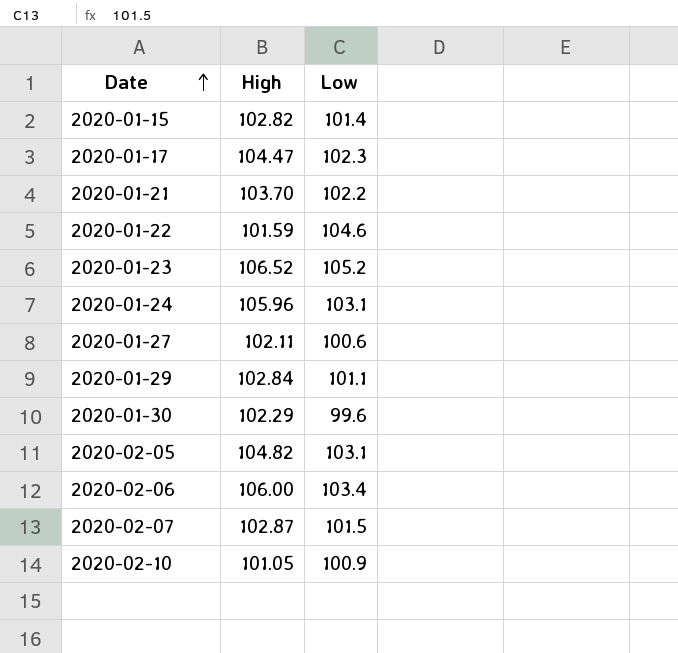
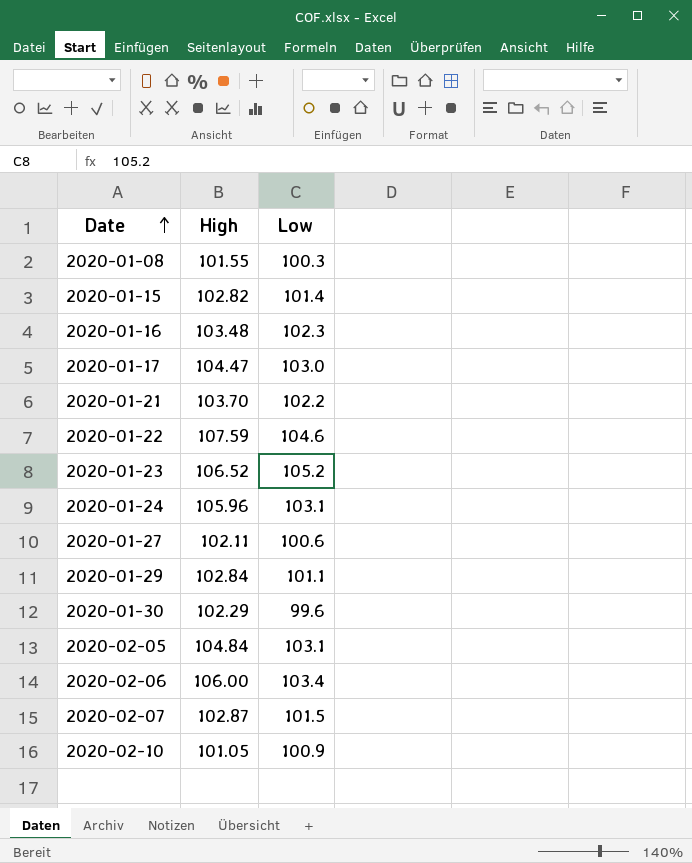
row 2020-01-08: none -> 101.55 | 100.3
row 2020-01-16: none -> 103.48 | 102.3
2020-01-17 | Low: 102.3 -> 103.0
2020-01-22 | High: 101.59 -> 107.59
2020-02-05 | High: 104.82 -> 104.84

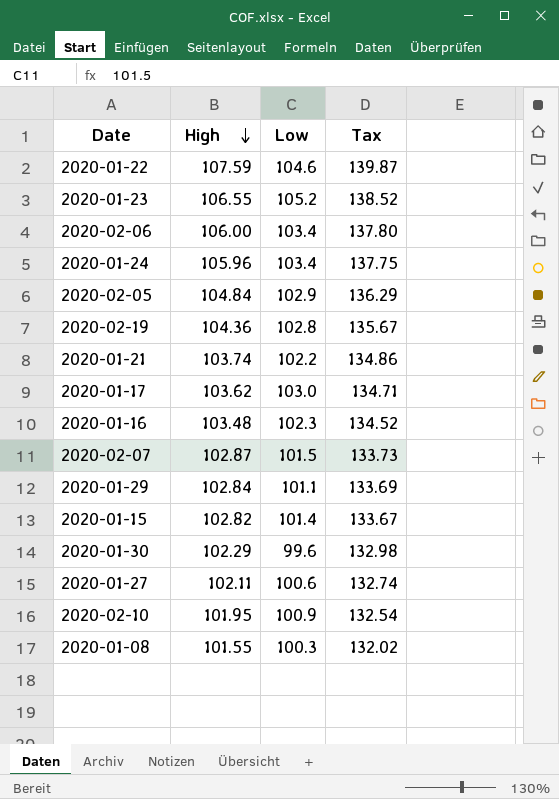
row order: Date ascending -> High descending
column Tax | formula: none -> [High] * 1.3
2020-01-23 | High: 106.52 -> 106.55
2020-01-24 | Low: 103.1 -> 103.4
2020-02-05 | Low: 103.1 -> 102.9
row 2020-02-19: none -> 104.36 | 102.8 | 135.67
2020-01-21 | High: 103.70 -> 103.74
2020-01-17 | High: 104.47 -> 103.62
2020-02-10 | High: 101.05 -> 101.95

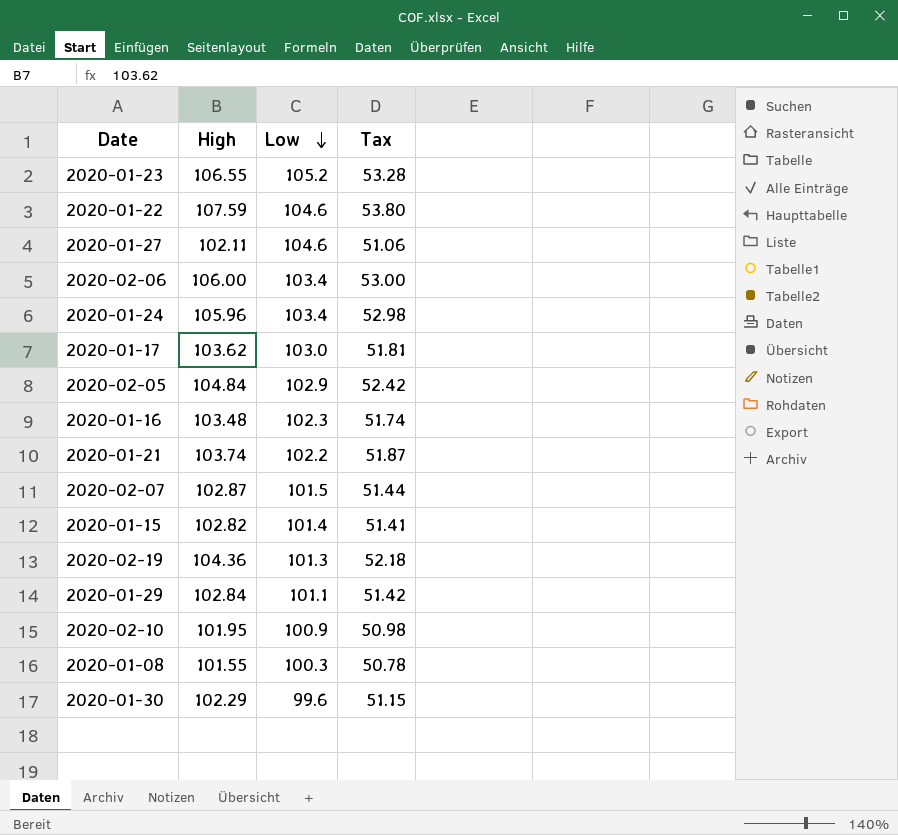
row order: High descending -> Low descending
column Tax | formula: [High] * 1.3 -> [High] * 0.5
2020-01-27 | Low: 100.6 -> 104.6
2020-02-19 | Low: 102.8 -> 101.3

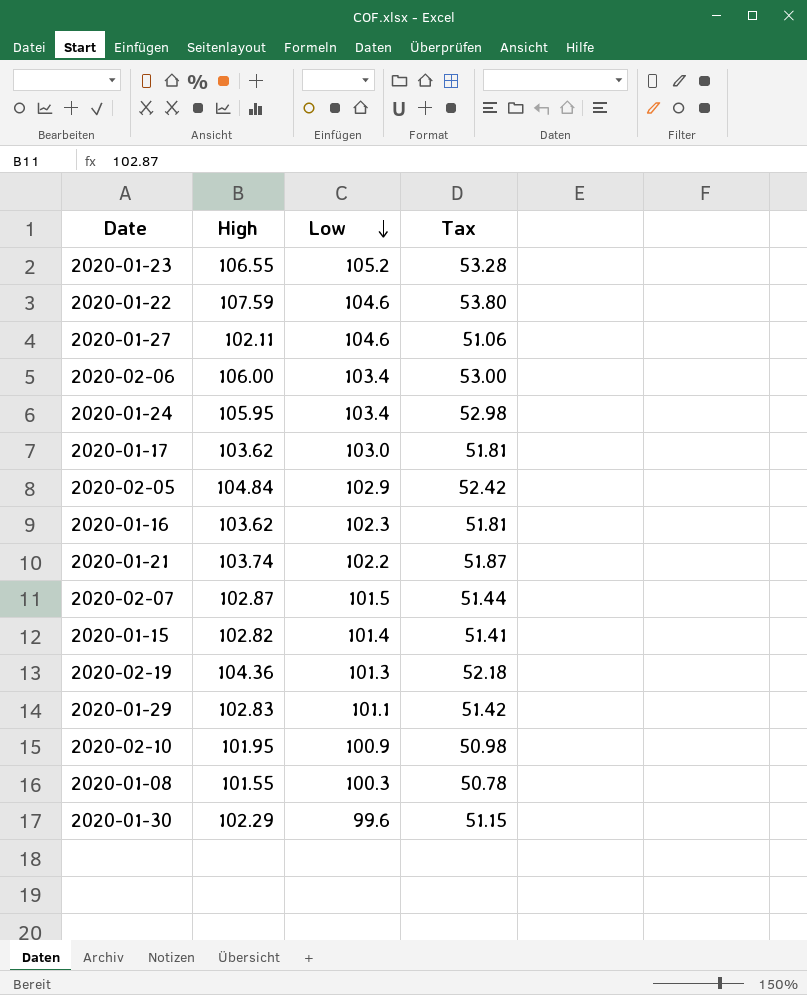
2020-01-24 | High: 105.96 -> 105.95
2020-01-16 | High: 103.48 -> 103.62
2020-01-16 | Tax: 51.74 -> 51.81
2020-01-29 | High: 102.84 -> 102.83

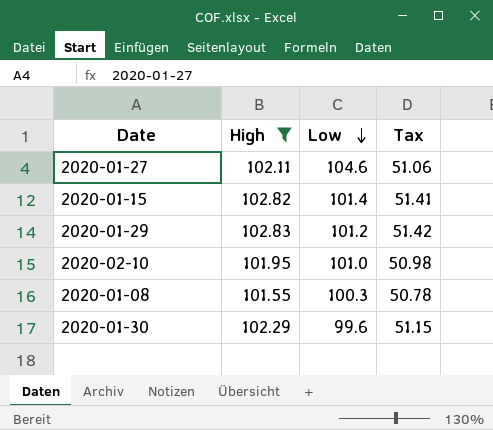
filter: none -> High <= 102.83
2020-01-29 | Low: 101.1 -> 101.2
2020-02-10 | Low: 100.9 -> 101.0

